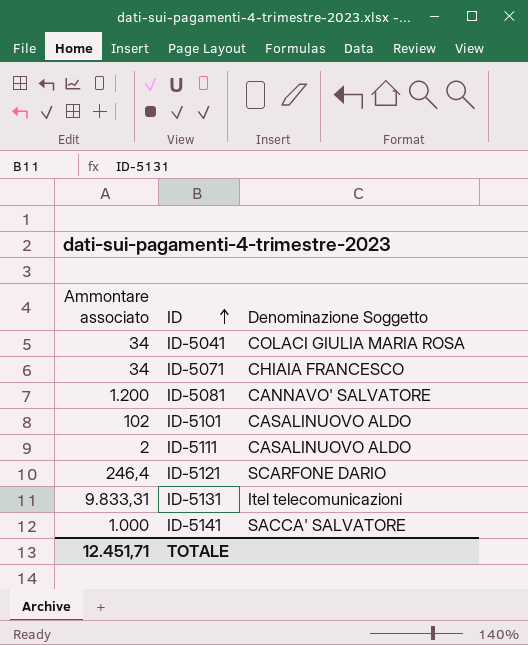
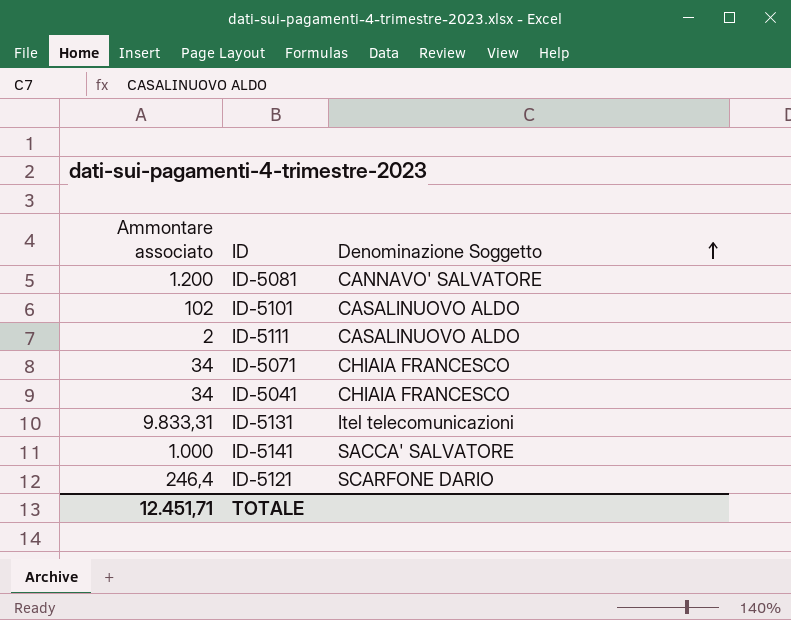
row order: ID ascending -> Denominazione Soggetto ascending
ID-5041 | Denominazione Soggetto: COLACI GIULIA MARIA ROSA -> CHIAIA FRANCESCO

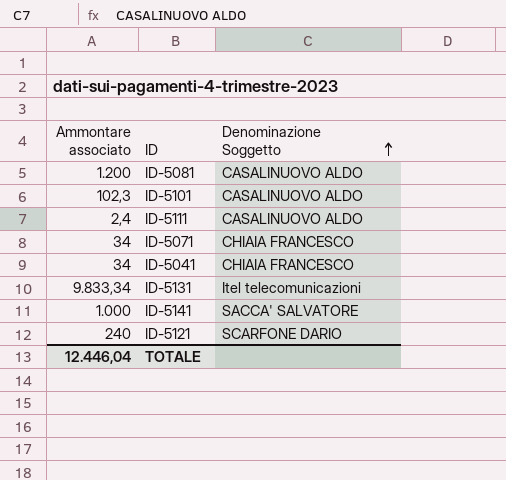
ID-5081 | Denominazione Soggetto: CANNAVO' SALVATORE -> CASALINUOVO ALDO
ID-5101 | Ammontare associato: 102 -> 102,3
ID-5111 | Ammontare associato: 2 -> 2,4
ID-5131 | Ammontare associato: 9.833,31 -> 9.833,34
ID-5121 | Ammontare associato: 246,4 -> 240
TOTALE | Ammontare associato: 12.451,71 -> 12.446,04

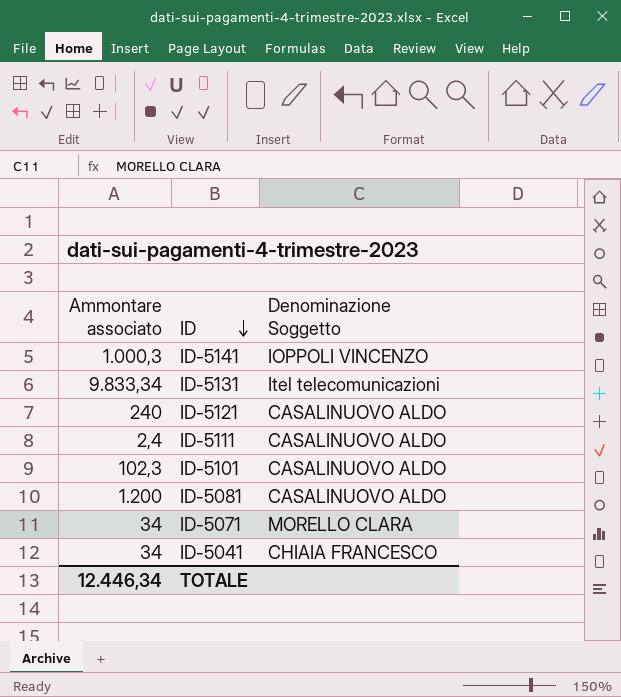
row order: Denominazione Soggetto ascending -> ID descending
ID-5141 | Ammontare associato: 1.000 -> 1.000,3
ID-5141 | Denominazione Soggetto: SACCA' SALVATORE -> IOPPOLI VINCENZO
ID-5121 | Denominazione Soggetto: SCARFONE DARIO -> CASALINUOVO ALDO
ID-5071 | Denominazione Soggetto: CHIAIA FRANCESCO -> MORELLO CLARA
TOTALE | Ammontare associato: 12.446,04 -> 12.446,34

